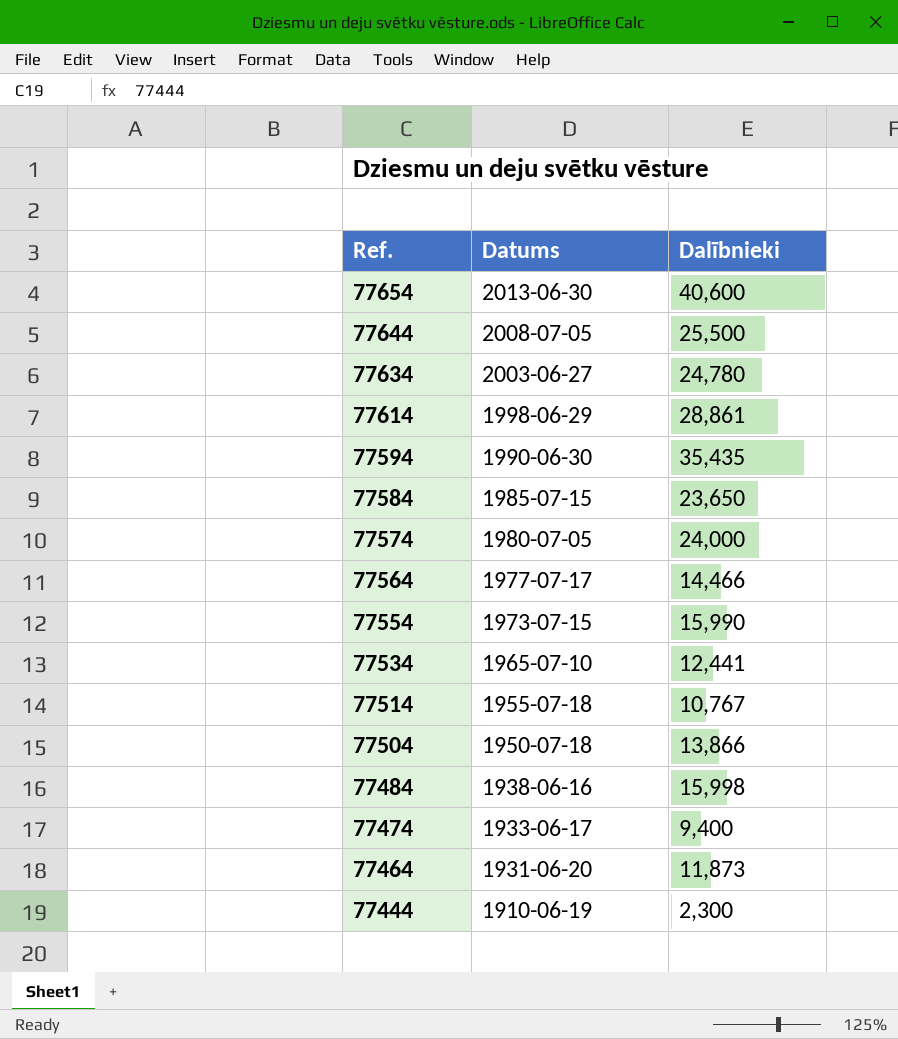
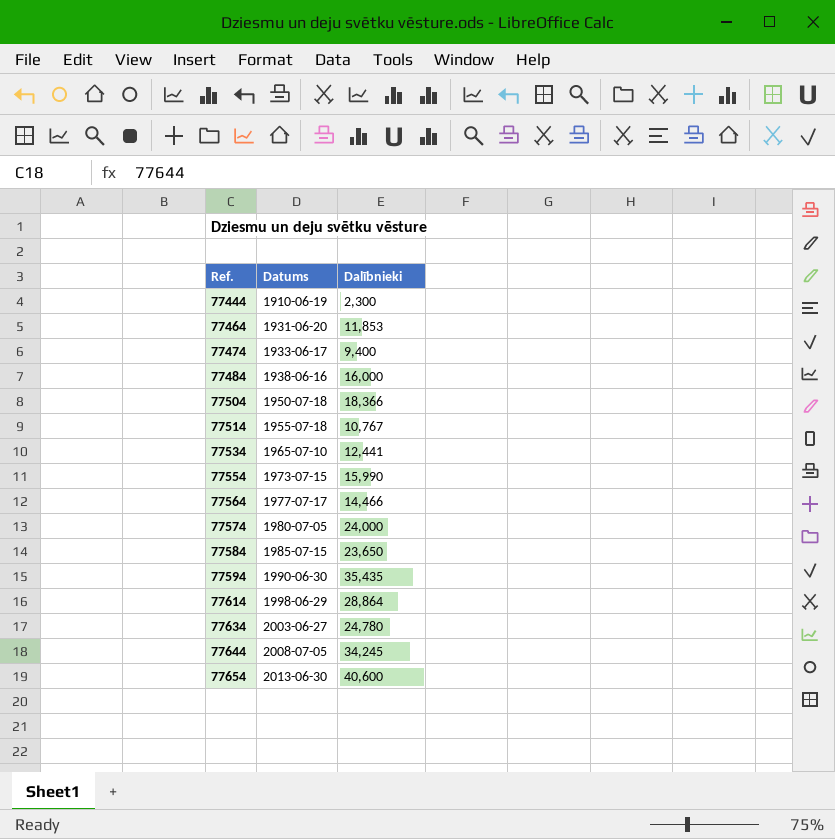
row order: Ref. descending -> Ref. ascending
77464 | Dalībnieki: 11,873 -> 11,853
77484 | Dalībnieki: 15,998 -> 16,000
77504 | Dalībnieki: 13,866 -> 18,366
77614 | Dalībnieki: 28,861 -> 28,864
77644 | Dalībnieki: 25,500 -> 34,245

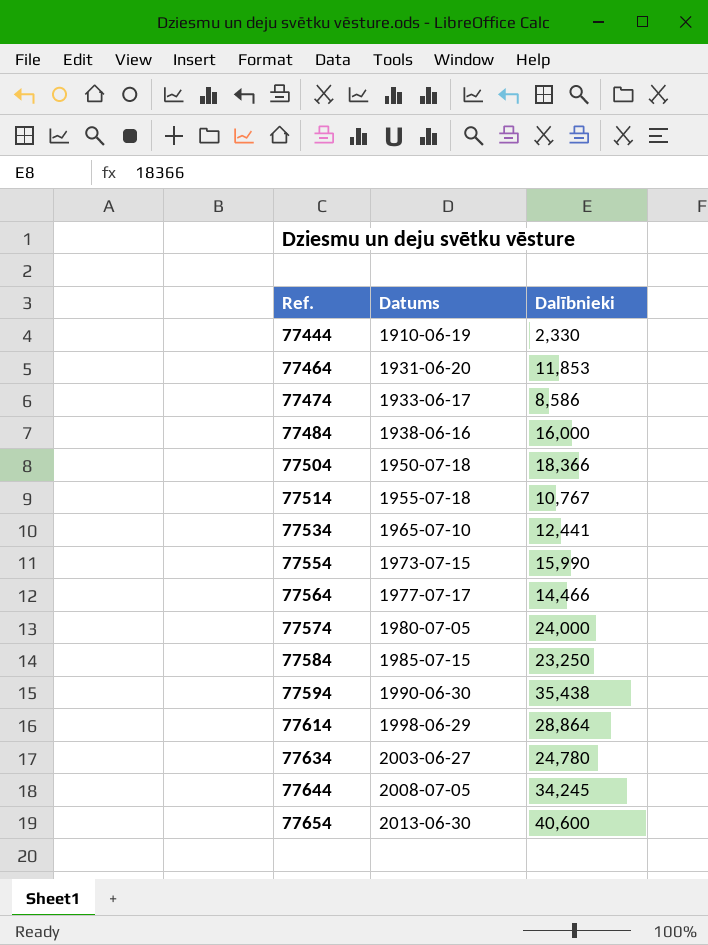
77444 | Dalībnieki: 2,300 -> 2,330
77474 | Dalībnieki: 9,400 -> 8,586
77584 | Dalībnieki: 23,650 -> 23,250
77594 | Dalībnieki: 35,435 -> 35,438

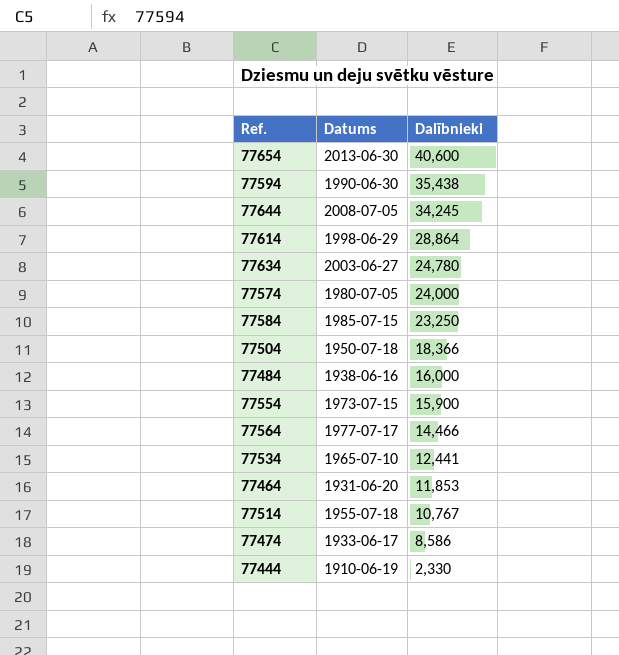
row order: Ref. ascending -> Dalībnieki descending
77554 | Dalībnieki: 15,990 -> 15,900

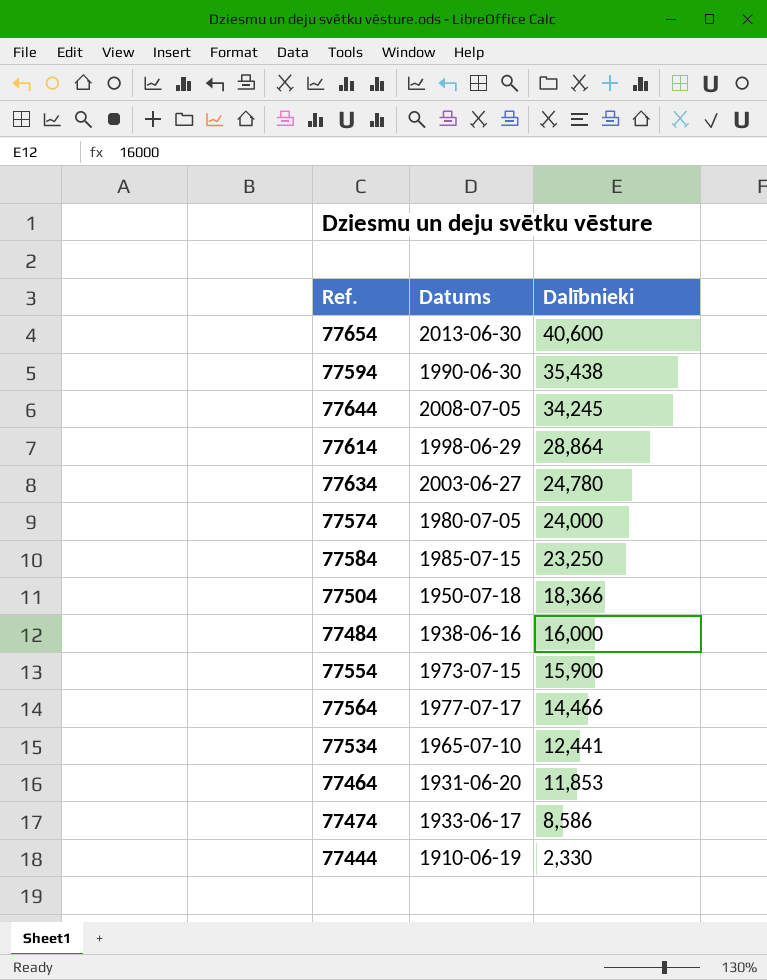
row 77514: 1955-07-18 | 10,767 -> none

